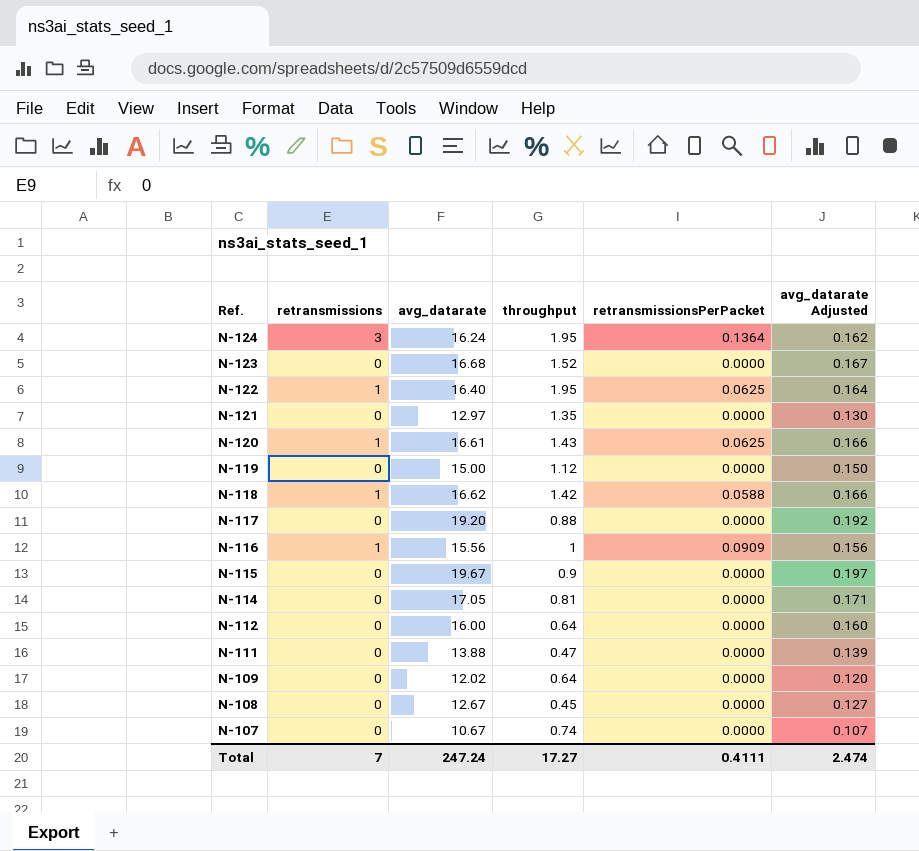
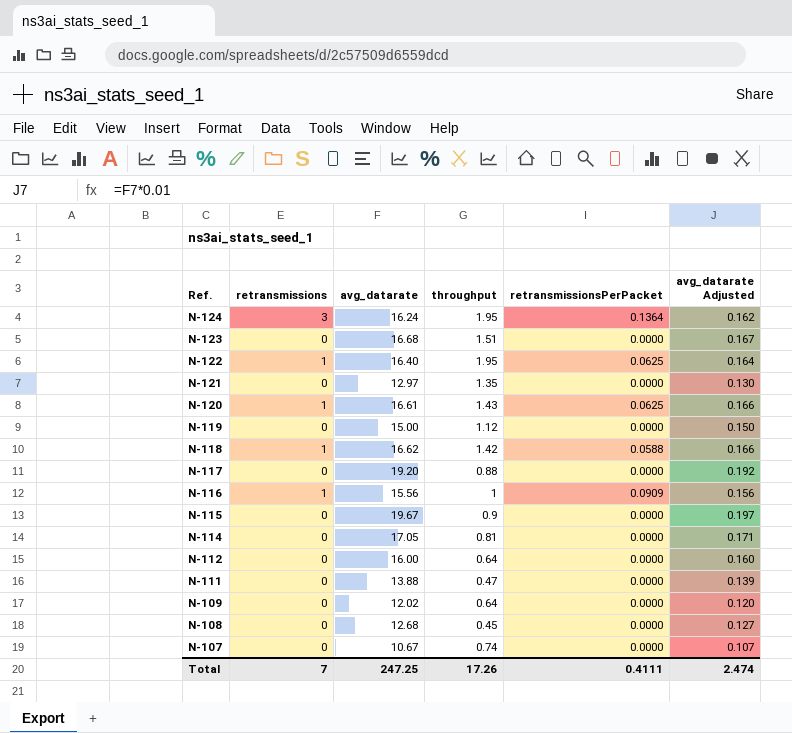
N-123 | throughput: 1.52 -> 1.51
N-108 | avg_datarate: 12.67 -> 12.68
Total | avg_datarate: 247.24 -> 247.25
Total | throughput: 17.27 -> 17.26

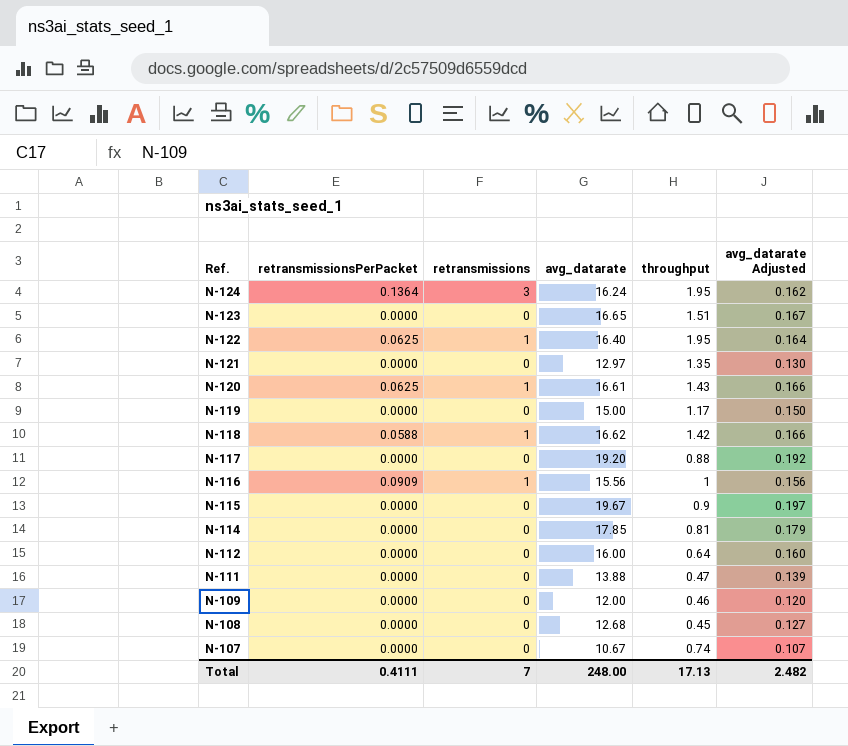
column retransmissionsPerPacket | position: 5 -> 2
N-123 | avg_datarate: 16.68 -> 16.65
N-119 | throughput: 1.12 -> 1.17
N-114 | avg_datarate: 17.05 -> 17.85
N-114 | avg_datarate Adjusted: 0.171 -> 0.179
N-109 | avg_datarate: 12.02 -> 12.00
N-109 | throughput: 0.64 -> 0.46
Total | avg_datarate: 247.25 -> 248.00
Total | throughput: 17.26 -> 17.13
Total | avg_datarate Adjusted: 2.474 -> 2.482

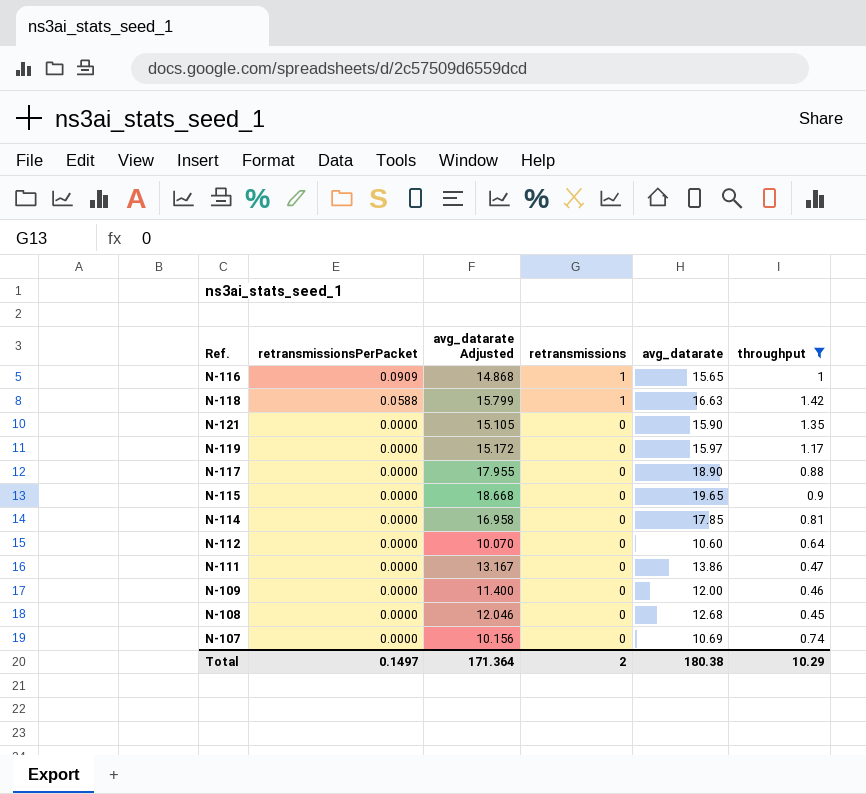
filter: none -> throughput <= 1.42
row order: Ref. descending -> retransmissionsPerPacket descending
column avg_datarate Adjusted | formula: [avg_datarate] * 0.01 -> [avg_datarate] * 0.95
column avg_datarate Adjusted | position: 6 -> 3
N-116 | avg_datarate: 15.56 -> 15.65
N-118 | avg_datarate: 16.62 -> 16.63
N-121 | avg_datarate: 12.97 -> 15.90
N-119 | avg_datarate: 15.00 -> 15.97
N-117 | avg_datarate: 19.20 -> 18.90
N-115 | avg_datarate: 19.67 -> 19.65
N-112 | avg_datarate: 16.00 -> 10.60
N-111 | avg_datarate: 13.88 -> 13.86
N-107 | avg_datarate: 10.67 -> 10.69
Total | retransmissionsPerPacket: 0.4111 -> 0.1497
Total | avg_datarate Adjusted: 2.482 -> 171.364
Total | retransmissions: 7 -> 2
Total | avg_datarate: 248.00 -> 180.38
Total | throughput: 17.13 -> 10.29

